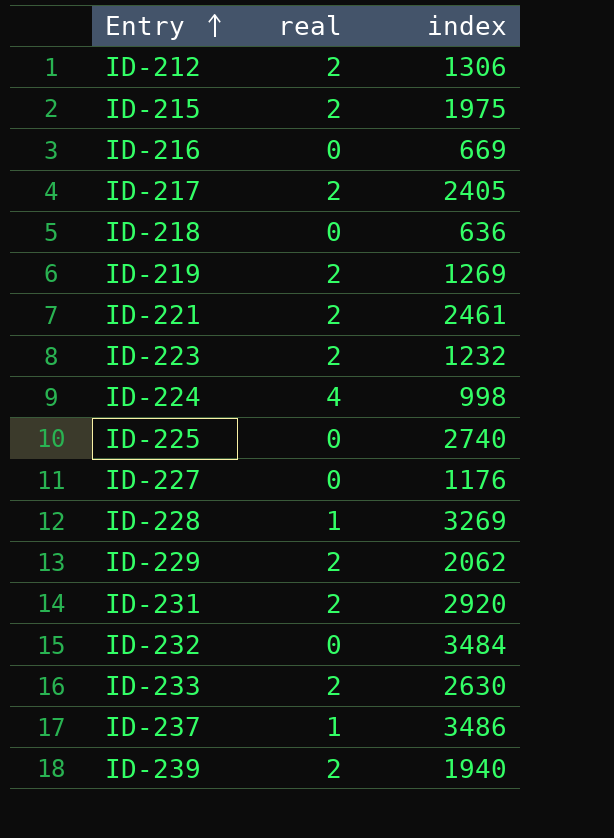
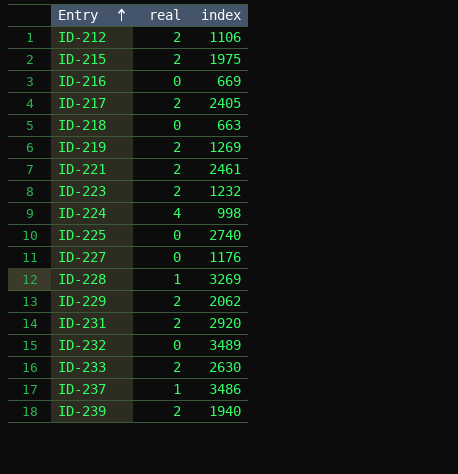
ID-212 | index: 1306 -> 1106
ID-218 | index: 636 -> 663
ID-232 | index: 3484 -> 3489

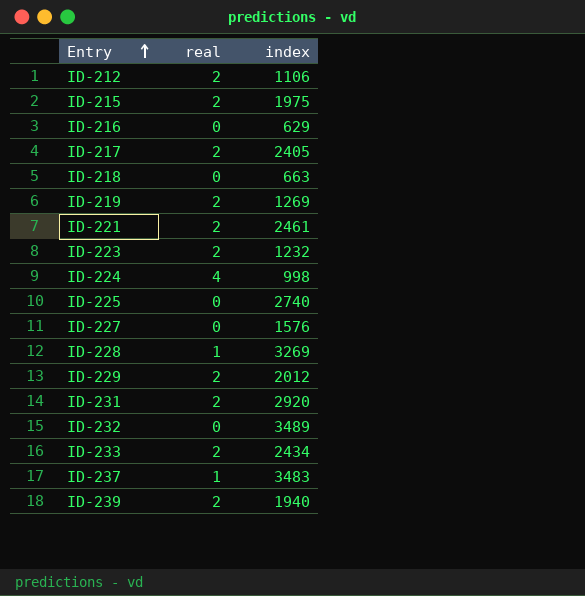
ID-216 | index: 669 -> 629
ID-227 | index: 1176 -> 1576
ID-229 | index: 2062 -> 2012
ID-233 | index: 2630 -> 2434
ID-237 | index: 3486 -> 3483

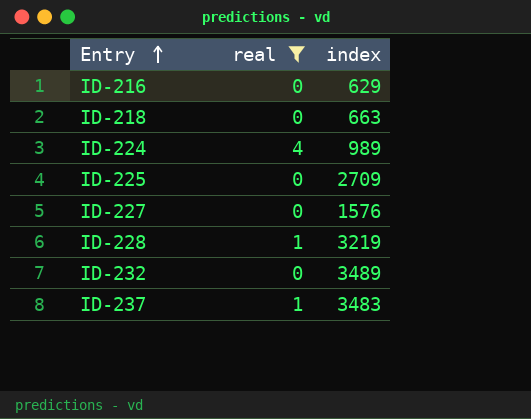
filter: none -> real != 2
ID-224 | index: 998 -> 989
ID-225 | index: 2740 -> 2709
ID-228 | index: 3269 -> 3219

